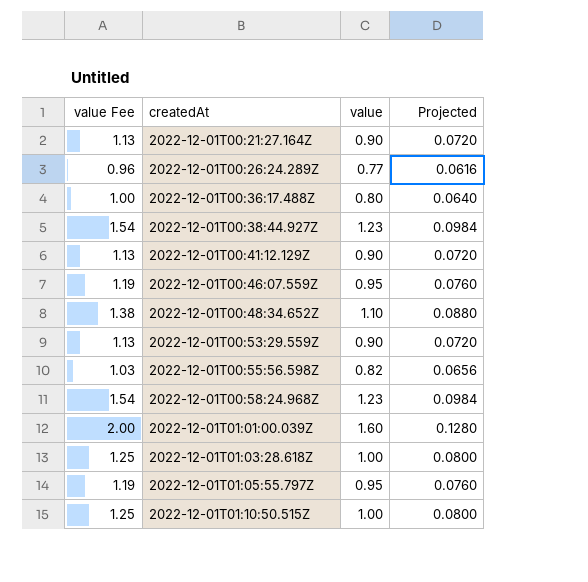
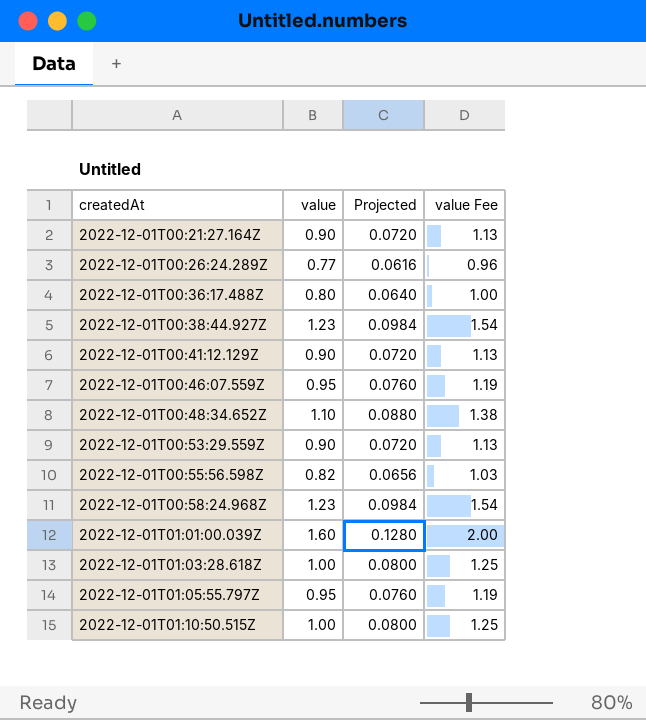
column value Fee | position: 1 -> 4

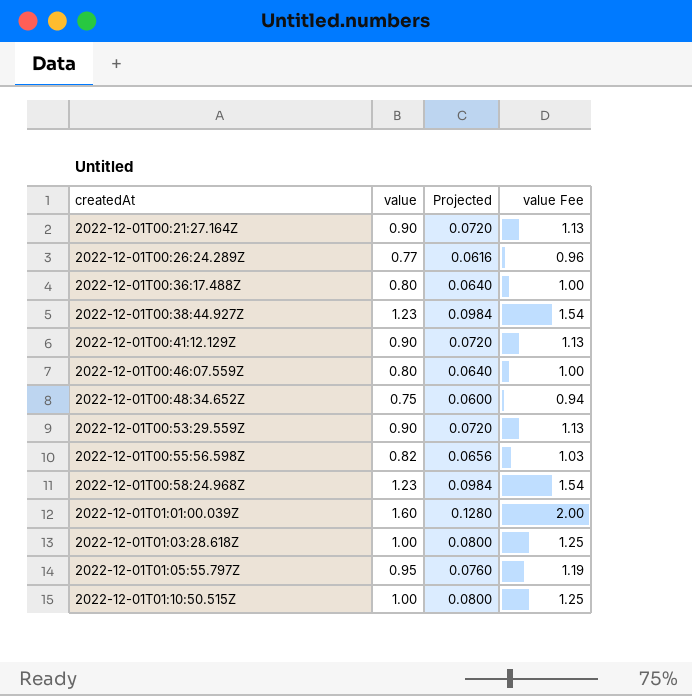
2022-12-01T00:46:07.559Z | value: 0.95 -> 0.80
2022-12-01T00:46:07.559Z | Projected: 0.0760 -> 0.0640
2022-12-01T00:46:07.559Z | value Fee: 1.19 -> 1.00
2022-12-01T00:48:34.652Z | value: 1.10 -> 0.75
2022-12-01T00:48:34.652Z | Projected: 0.0880 -> 0.0600
2022-12-01T00:48:34.652Z | value Fee: 1.38 -> 0.94

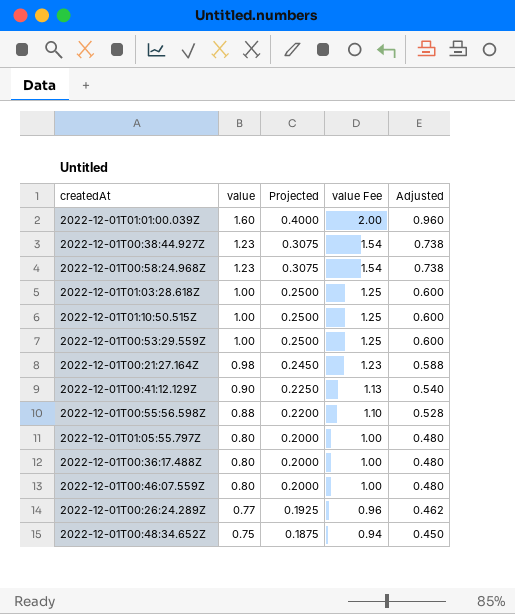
row order: createdAt ascending -> value descending
column Projected | formula: [value] * 0.08 -> [value] * 0.25
column Adjusted | formula: none -> [value] * 0.6
2022-12-01T00:53:29.559Z | value: 0.90 -> 1.00
2022-12-01T00:53:29.559Z | value Fee: 1.13 -> 1.25
2022-12-01T00:21:27.164Z | value: 0.90 -> 0.98
2022-12-01T00:21:27.164Z | value Fee: 1.13 -> 1.23
2022-12-01T00:55:56.598Z | value: 0.82 -> 0.88
2022-12-01T00:55:56.598Z | value Fee: 1.03 -> 1.10
2022-12-01T01:05:55.797Z | value: 0.95 -> 0.80
2022-12-01T01:05:55.797Z | value Fee: 1.19 -> 1.00

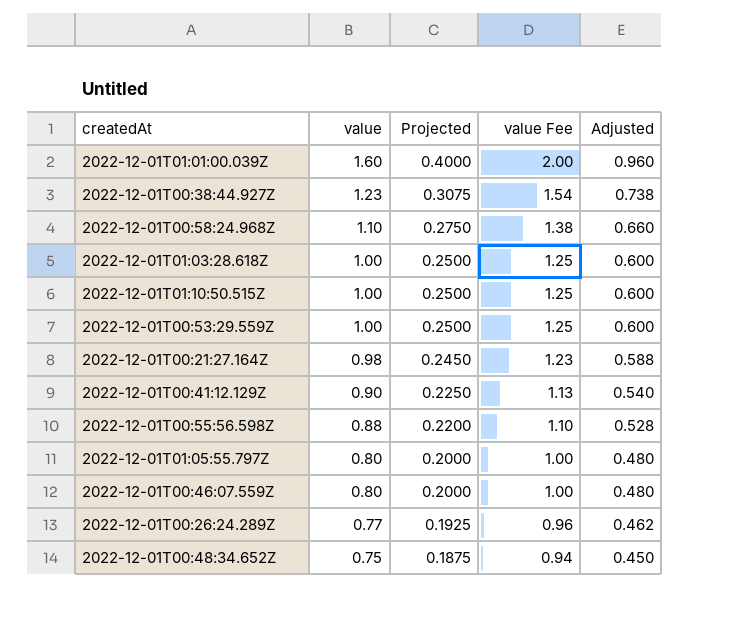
row 2022-12-01T00:36:17.488Z: 0.80 | 0.2000 | 1.00 | 0.480 -> none
2022-12-01T00:58:24.968Z | value: 1.23 -> 1.10
2022-12-01T00:58:24.968Z | Projected: 0.3075 -> 0.2750
2022-12-01T00:58:24.968Z | value Fee: 1.54 -> 1.38
2022-12-01T00:58:24.968Z | Adjusted: 0.738 -> 0.660

